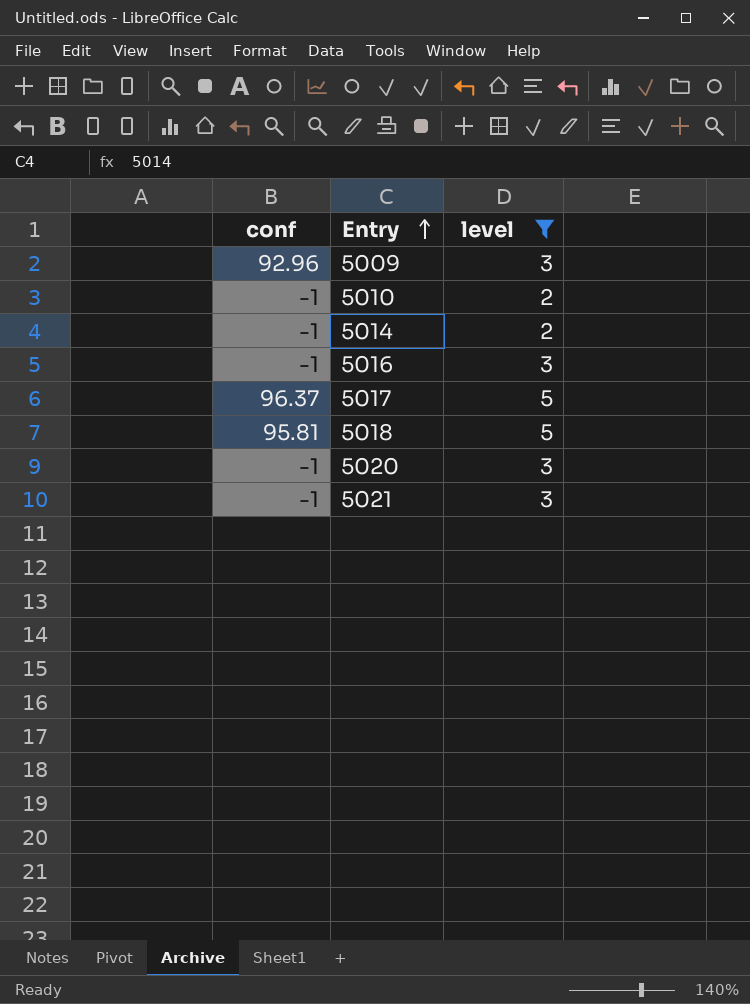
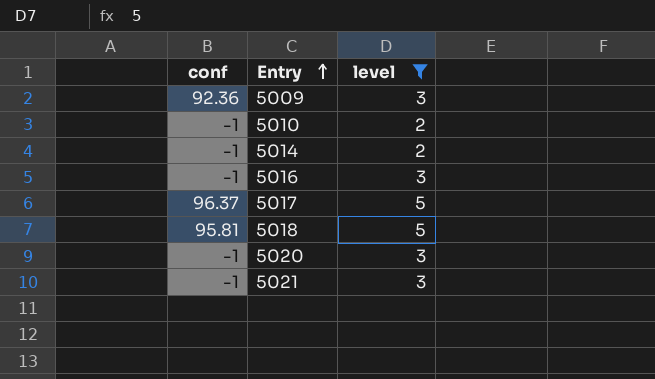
5009 | conf: 92.96 -> 92.36

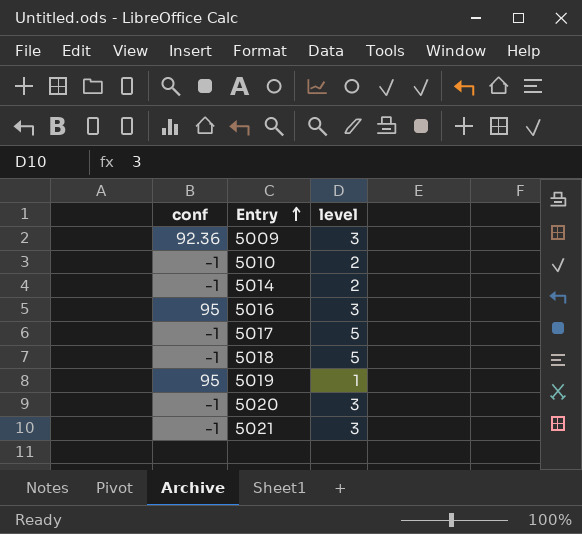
filter: level != 1 -> none
5016 | conf: -1 -> 95
5017 | conf: 96.37 -> -1
5018 | conf: 95.81 -> -1

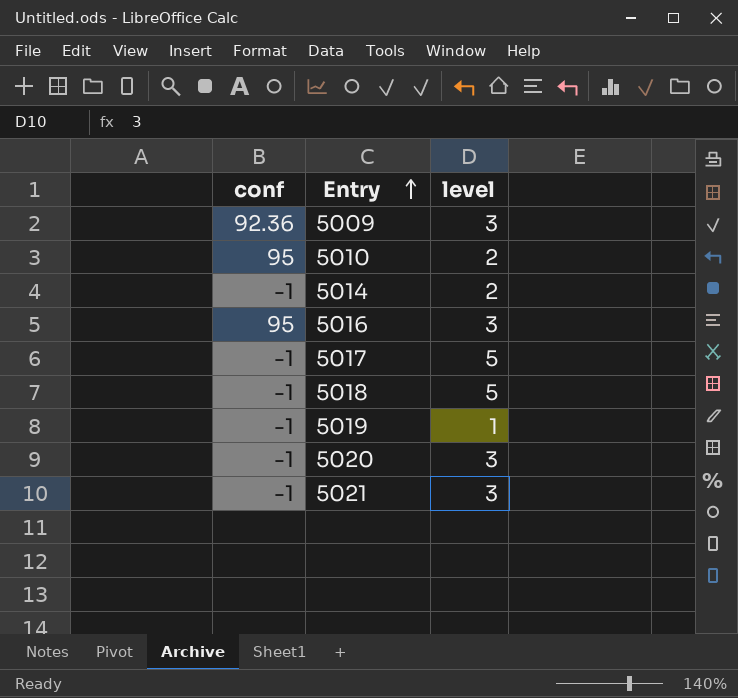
5010 | conf: -1 -> 95
5019 | conf: 95 -> -1

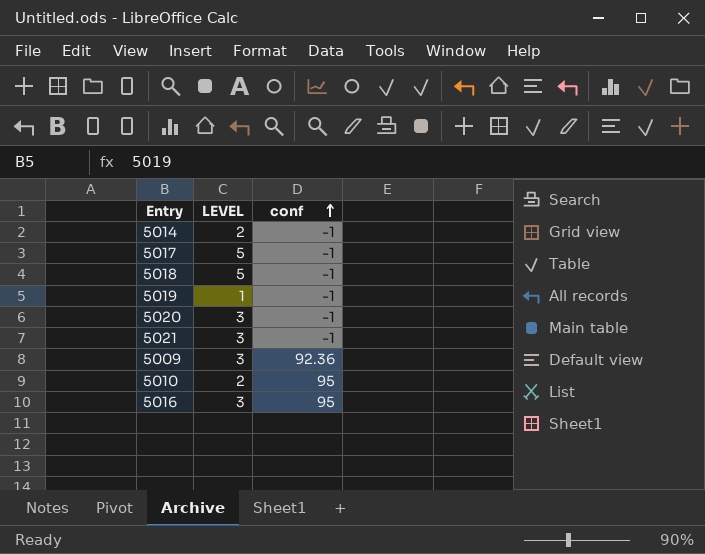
row order: Entry ascending -> conf ascending
column name: level -> LEVEL
column conf | position: 1 -> 3

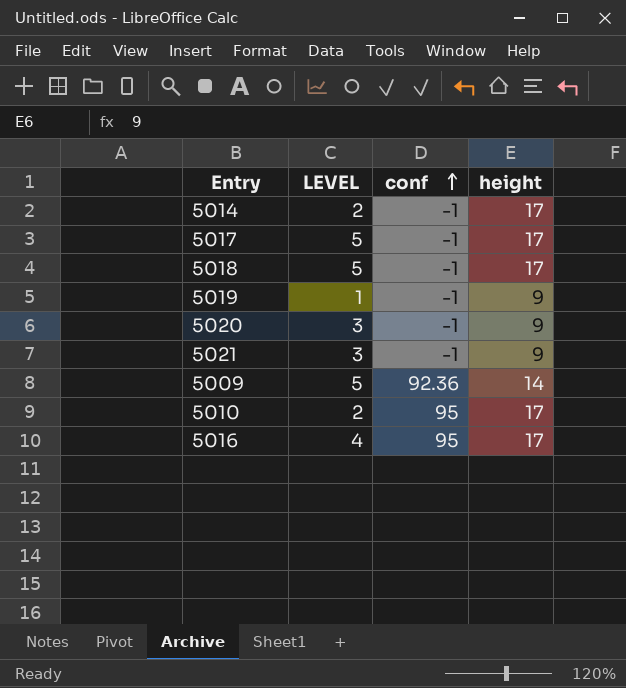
column height | position: none -> 4
5009 | LEVEL: 3 -> 5
5016 | LEVEL: 3 -> 4

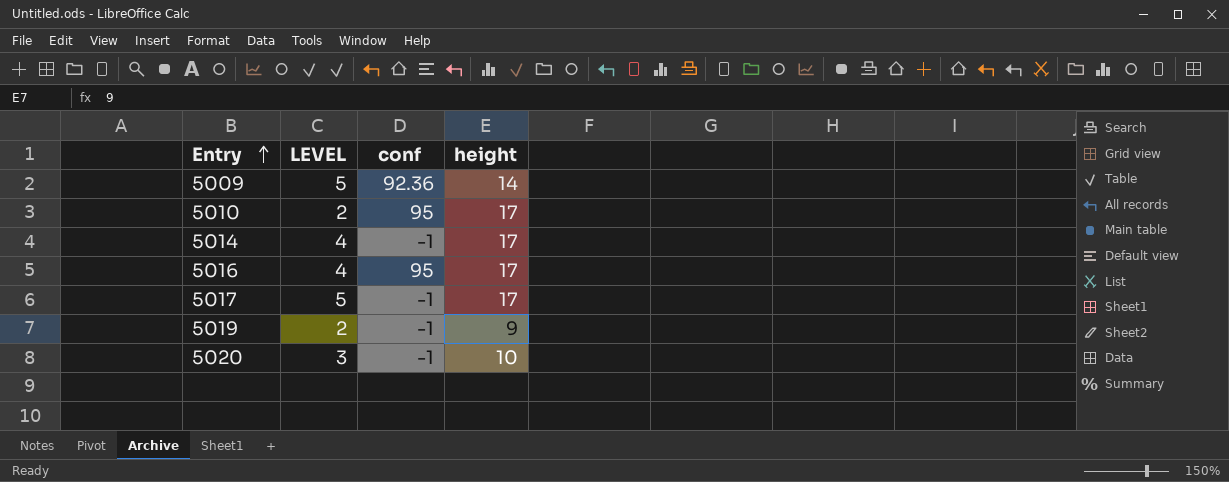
row order: conf ascending -> Entry ascending
row 5018: 5 | -1 | 17 -> none
row 5021: 3 | -1 | 9 -> none
5014 | LEVEL: 2 -> 4
5019 | LEVEL: 1 -> 2
5020 | height: 9 -> 10

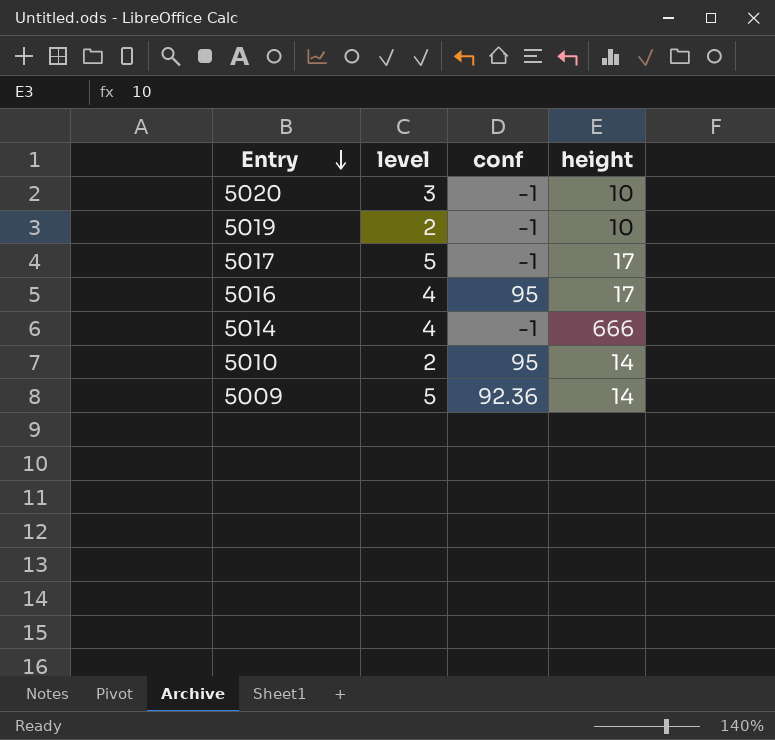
row order: Entry ascending -> Entry descending
column name: LEVEL -> level
5019 | height: 9 -> 10
5014 | height: 17 -> 666
5010 | height: 17 -> 14

